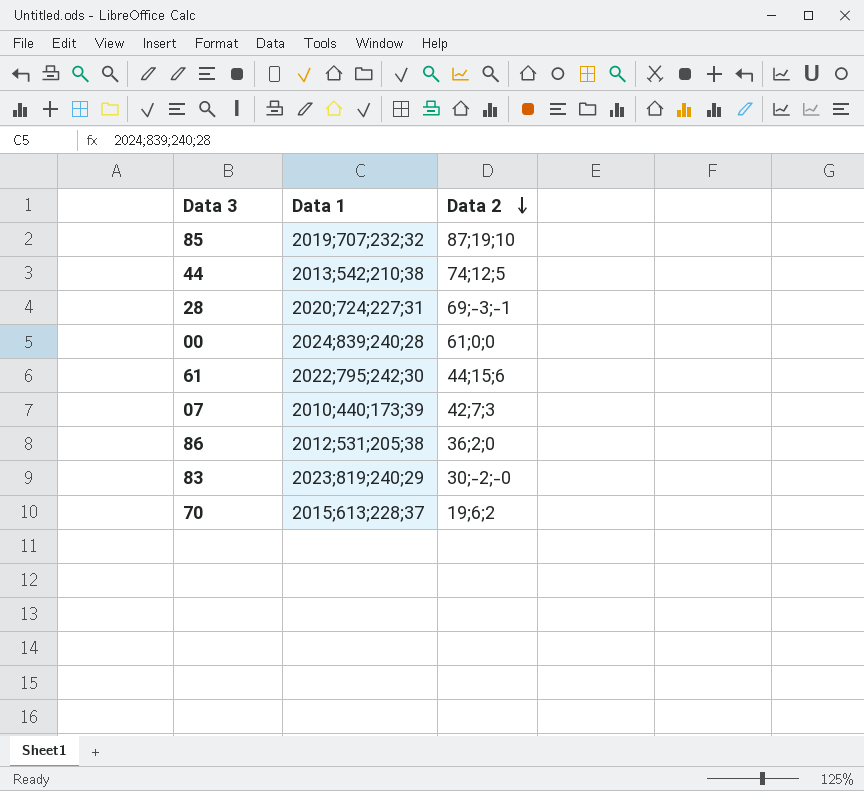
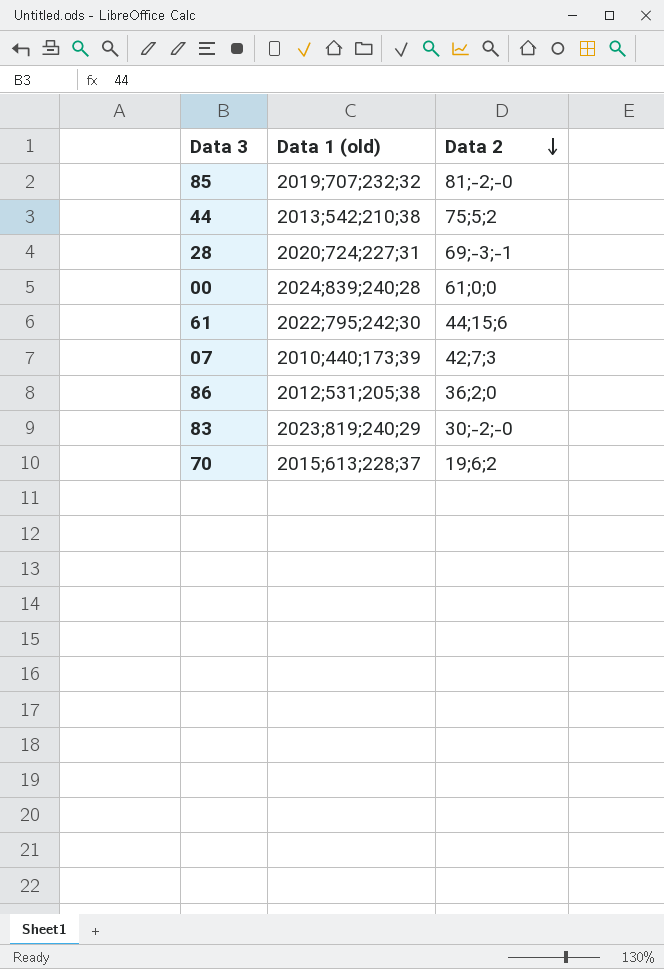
column name: Data 1 -> Data 1 (old)
85 | Data 2: 87;19;10 -> 81;-2;-0
44 | Data 2: 74;12;5 -> 75;5;2

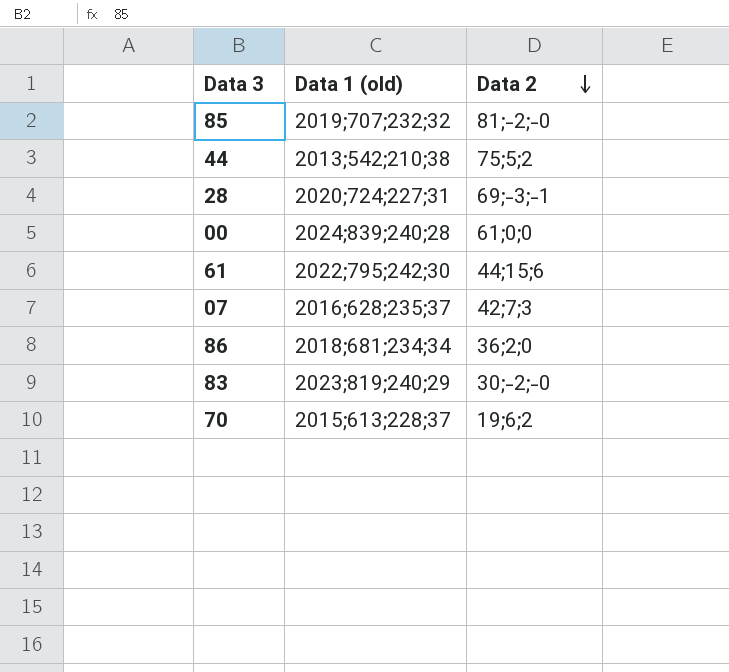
07 | Data 1 (old): 2010;440;173;39 -> 2016;628;235;37
86 | Data 1 (old): 2012;531;205;38 -> 2018;681;234;34

